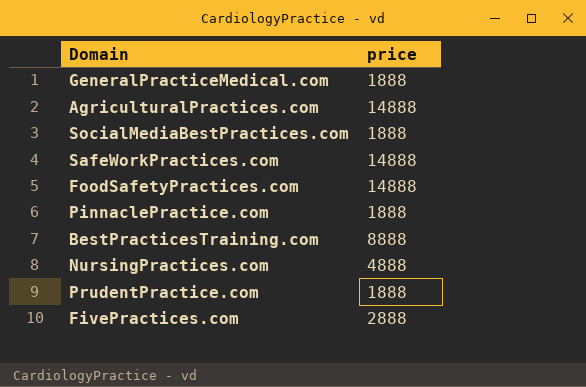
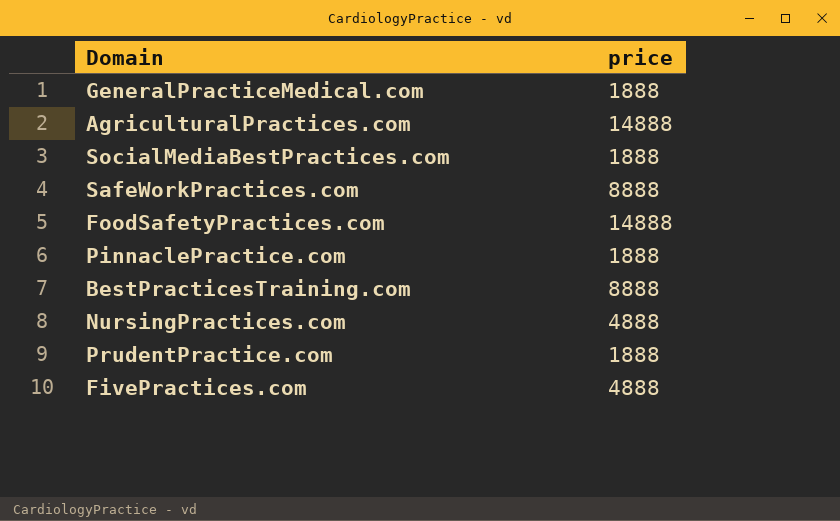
SafeWorkPractices.com | price: 14888 -> 8888
FivePractices.com | price: 2888 -> 4888

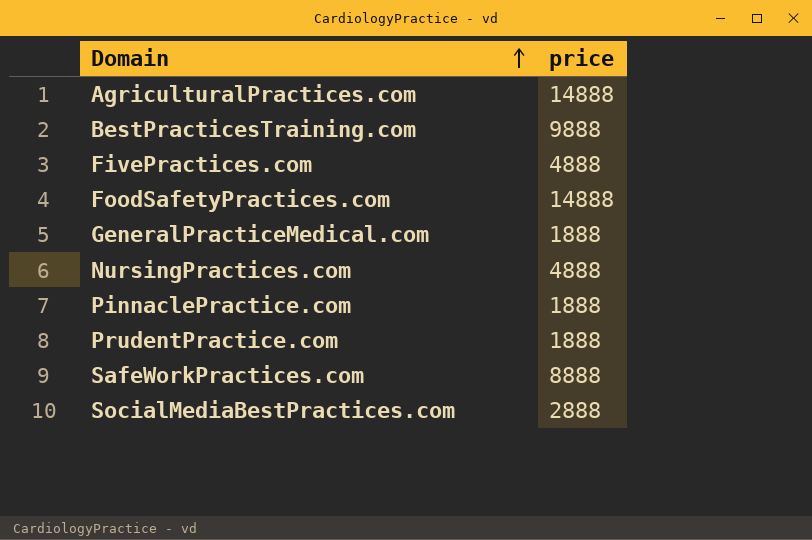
row order: none -> Domain ascending
BestPracticesTraining.com | price: 8888 -> 9888
SocialMediaBestPractices.com | price: 1888 -> 2888

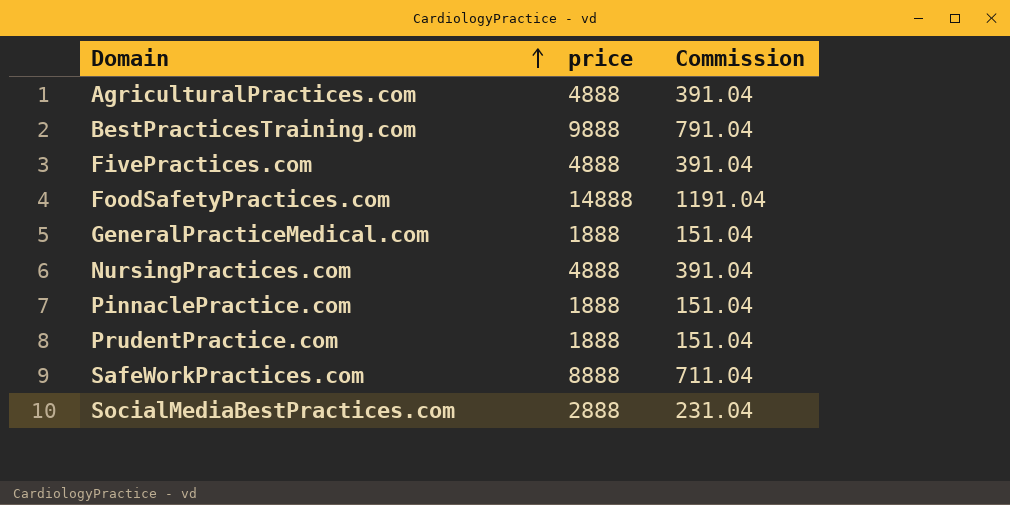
column Commission | formula: none -> [price] * 0.08
AgriculturalPractices.com | price: 14888 -> 4888

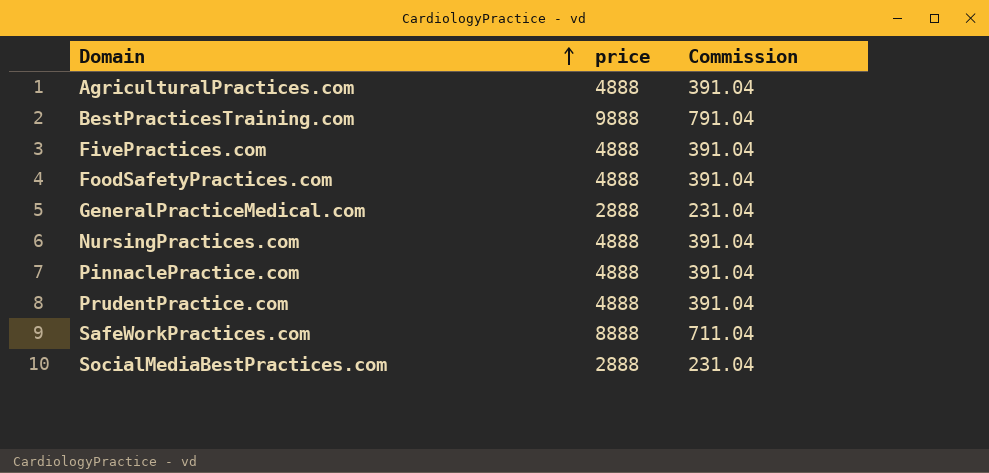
FoodSafetyPractices.com | price: 14888 -> 4888
FoodSafetyPractices.com | Commission: 1191.04 -> 391.04
GeneralPracticeMedical.com | price: 1888 -> 2888
GeneralPracticeMedical.com | Commission: 151.04 -> 231.04
PinnaclePractice.com | price: 1888 -> 4888
PinnaclePractice.com | Commission: 151.04 -> 391.04
PrudentPractice.com | price: 1888 -> 4888
PrudentPractice.com | Commission: 151.04 -> 391.04

